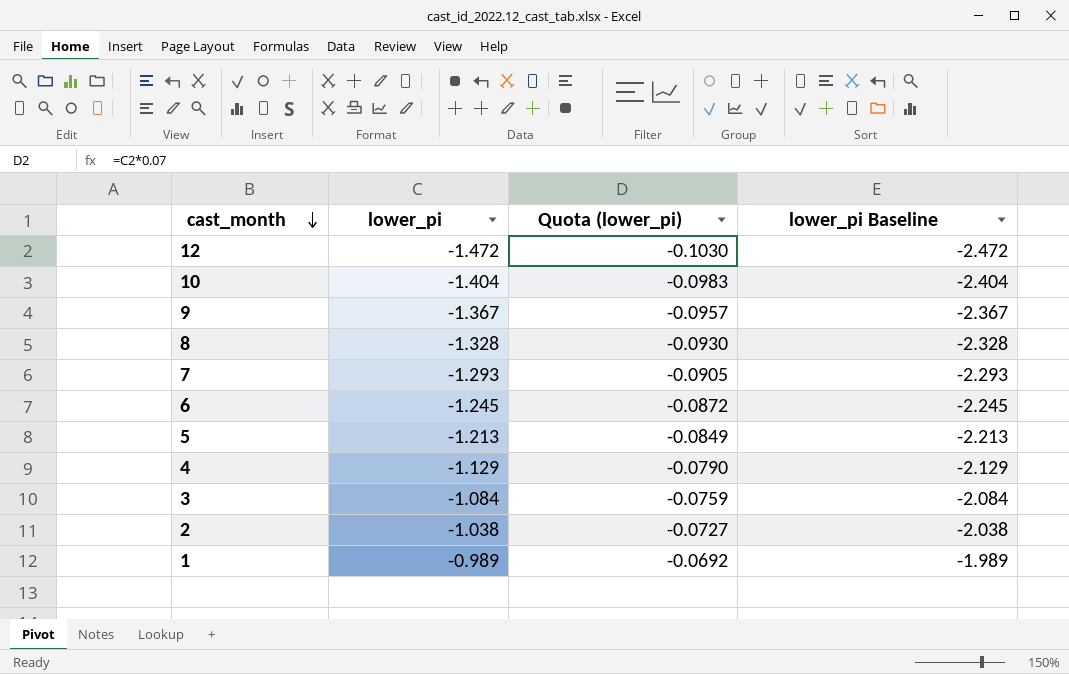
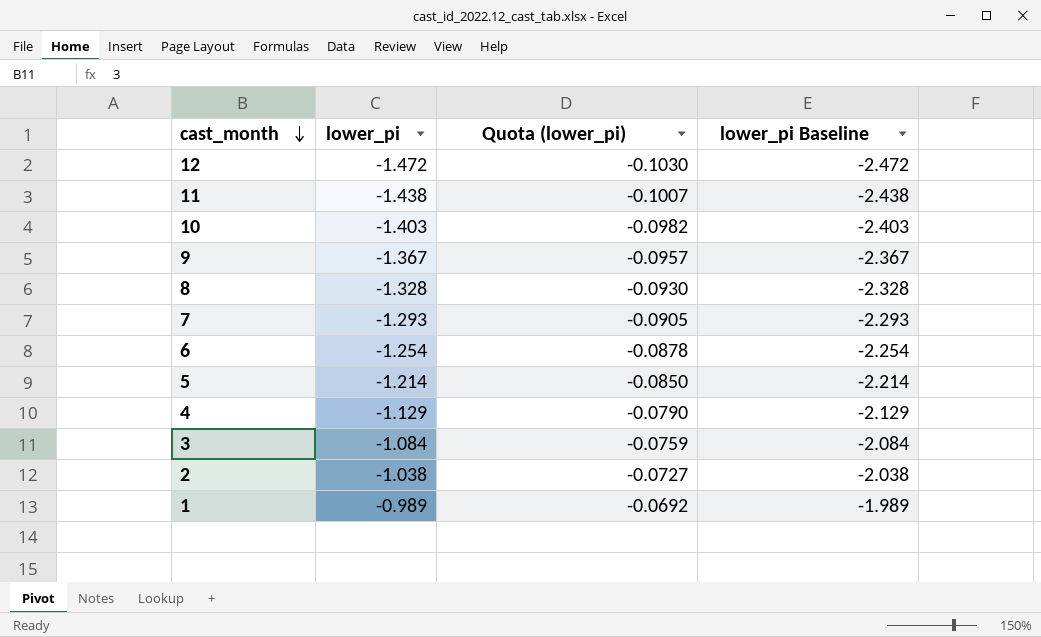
row 11: none -> -1.438 | -0.1007 | -2.438
10 | lower_pi: -1.404 -> -1.403
10 | Quota (lower_pi): -0.0983 -> -0.0982
10 | lower_pi Baseline: -2.404 -> -2.403
6 | lower_pi: -1.245 -> -1.254
6 | Quota (lower_pi): -0.0872 -> -0.0878
6 | lower_pi Baseline: -2.245 -> -2.254
5 | lower_pi: -1.213 -> -1.214
5 | Quota (lower_pi): -0.0849 -> -0.0850
5 | lower_pi Baseline: -2.213 -> -2.214

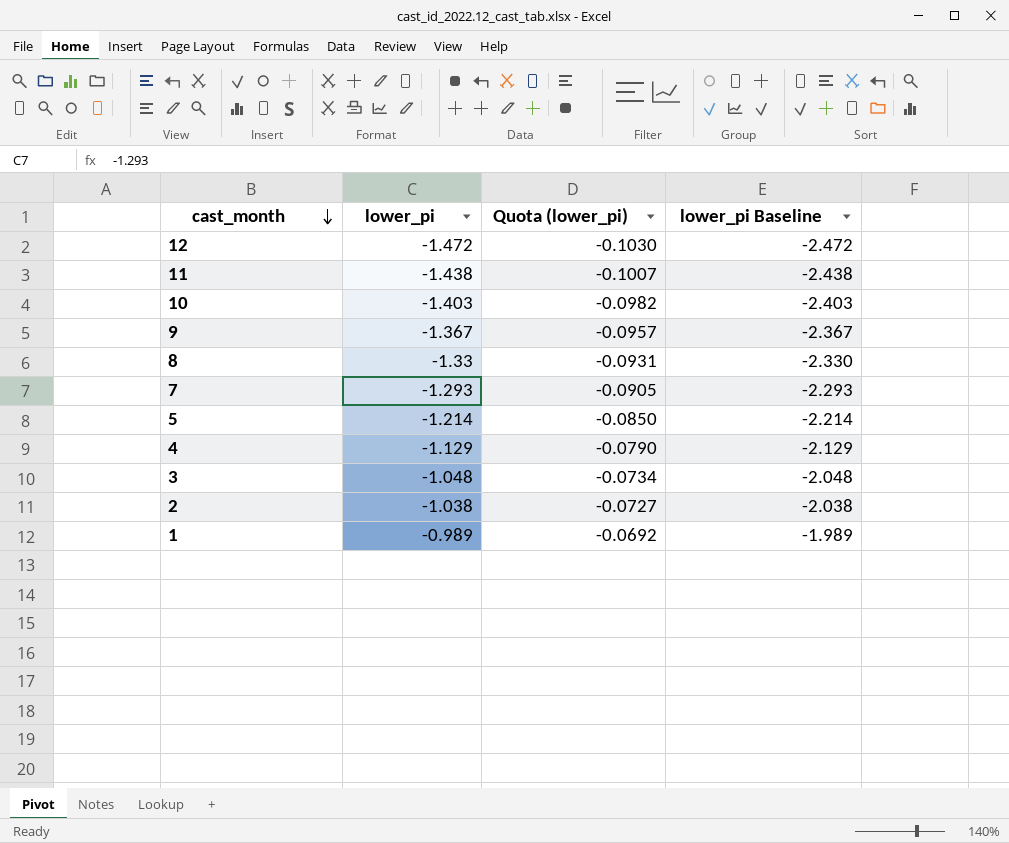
row 6: -1.254 | -0.0878 | -2.254 -> none
8 | lower_pi: -1.328 -> -1.33
8 | Quota (lower_pi): -0.0930 -> -0.0931
8 | lower_pi Baseline: -2.328 -> -2.330
3 | lower_pi: -1.084 -> -1.048
3 | Quota (lower_pi): -0.0759 -> -0.0734
3 | lower_pi Baseline: -2.084 -> -2.048

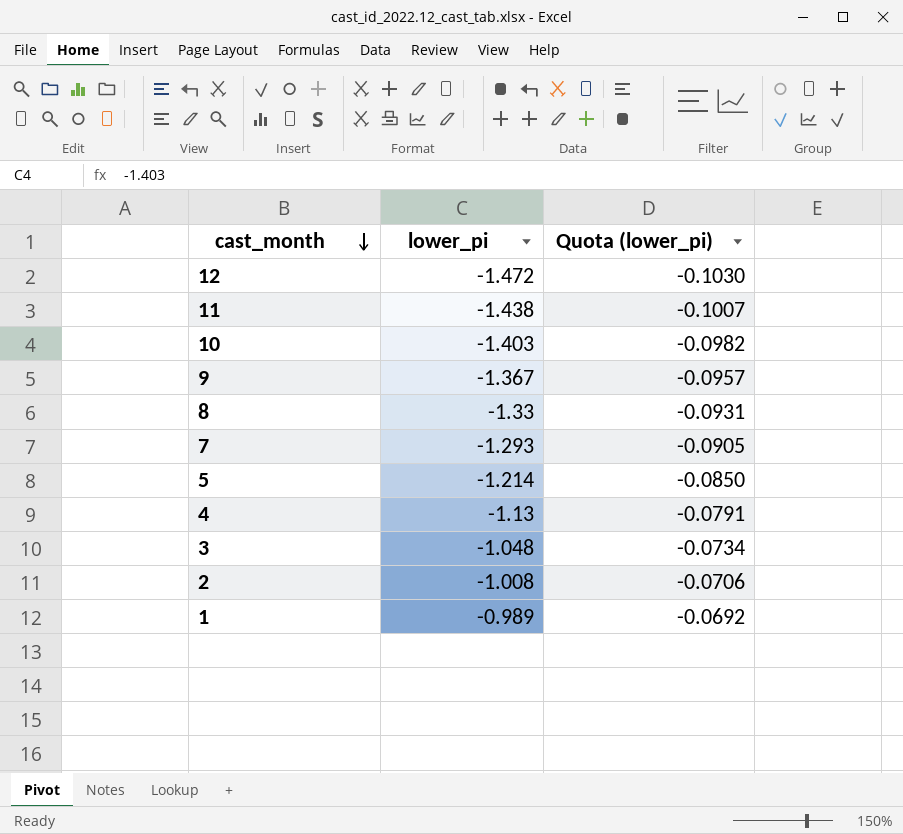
column lower_pi Baseline | formula: [lower_pi] - 1 -> none
4 | lower_pi: -1.129 -> -1.13
4 | Quota (lower_pi): -0.0790 -> -0.0791
2 | lower_pi: -1.038 -> -1.008
2 | Quota (lower_pi): -0.0727 -> -0.0706

